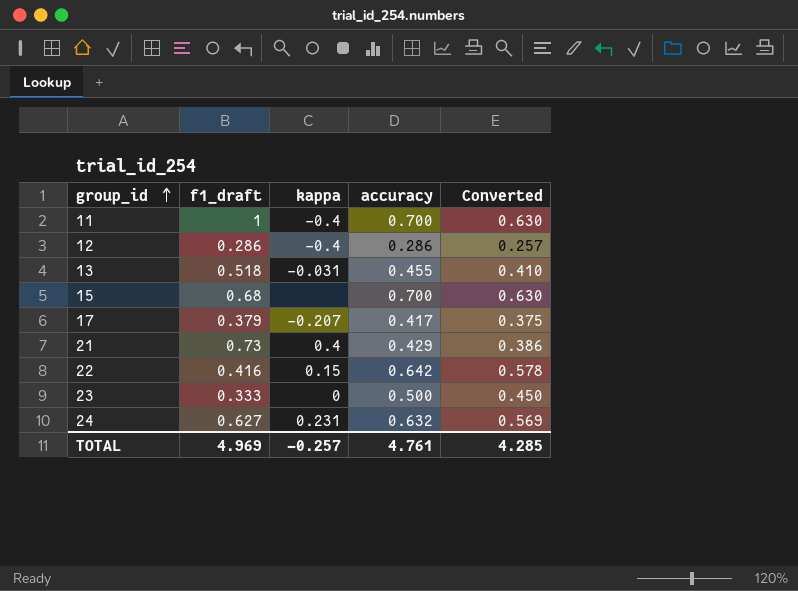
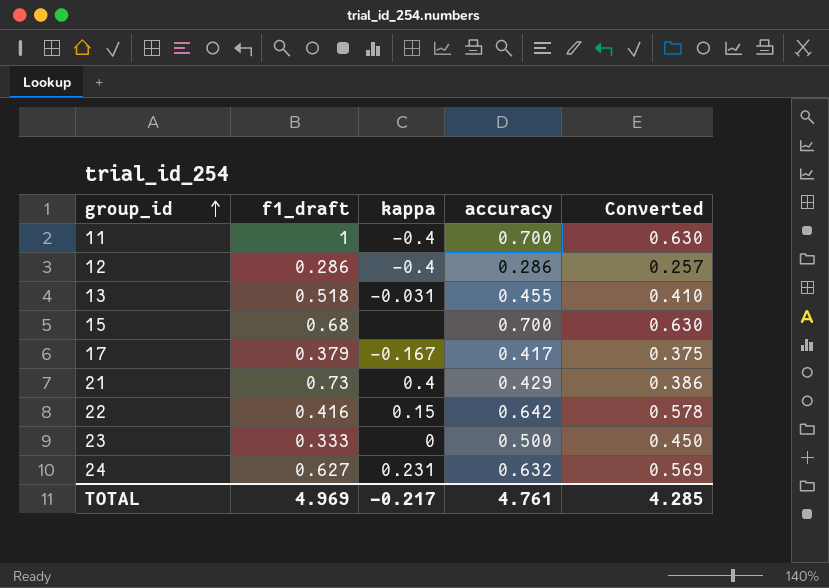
17 | kappa: -0.207 -> -0.167
TOTAL | kappa: -0.257 -> -0.217

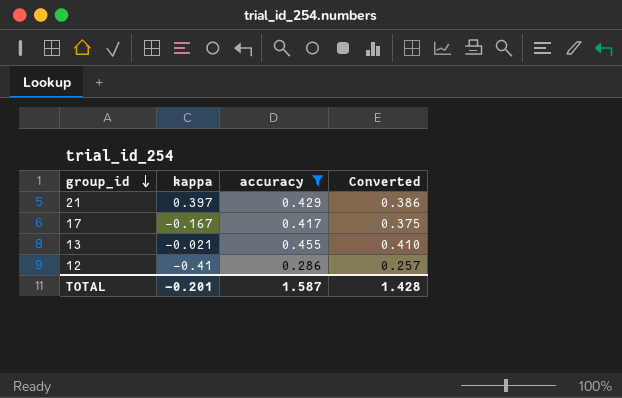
filter: none -> accuracy <= 0.455
row order: group_id ascending -> group_id descending
column f1_draft | position: 2 -> none
21 | kappa: 0.4 -> 0.397
13 | kappa: -0.031 -> -0.021
12 | kappa: -0.4 -> -0.41
TOTAL | kappa: -0.217 -> -0.201
TOTAL | accuracy: 4.761 -> 1.587
TOTAL | Converted: 4.285 -> 1.428

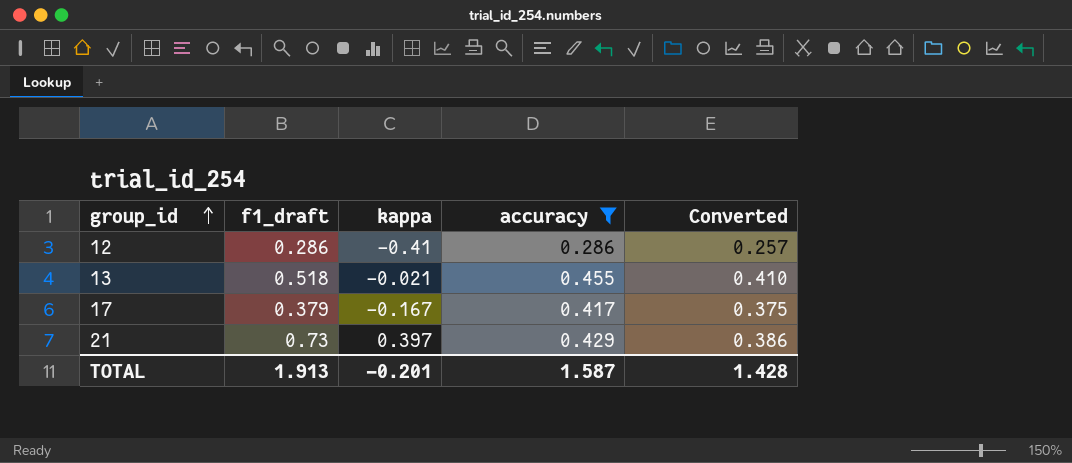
row order: group_id descending -> group_id ascending
column f1_draft | position: none -> 2

